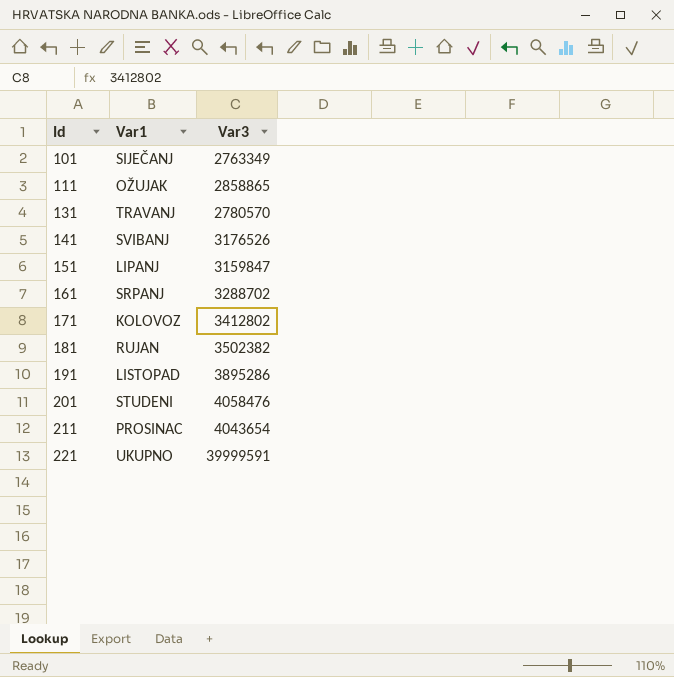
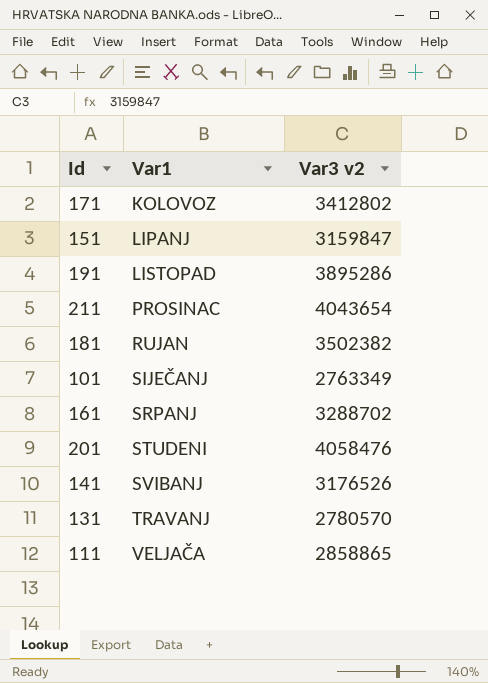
row order: Id ascending -> Var1 ascending
column name: Var3 -> Var3 v2
row 221: UKUPNO | 39999591 -> none
111 | Var1: OŽUJAK -> VELJAČA

